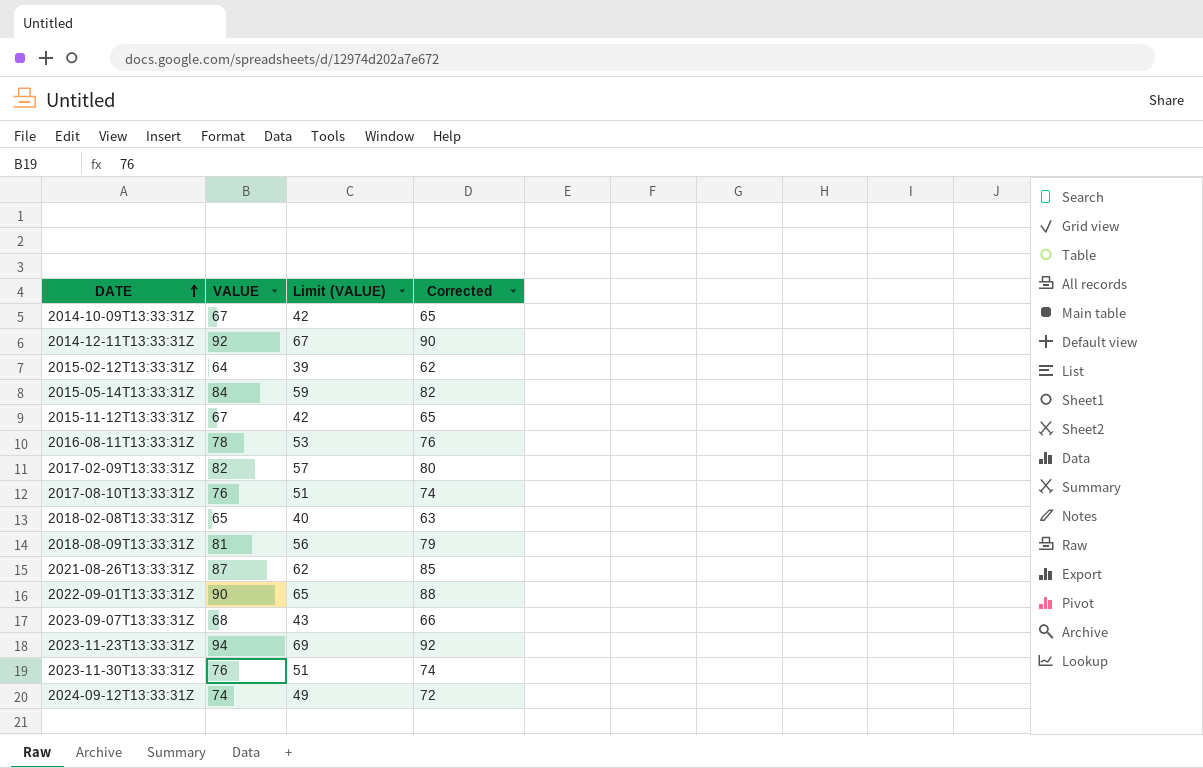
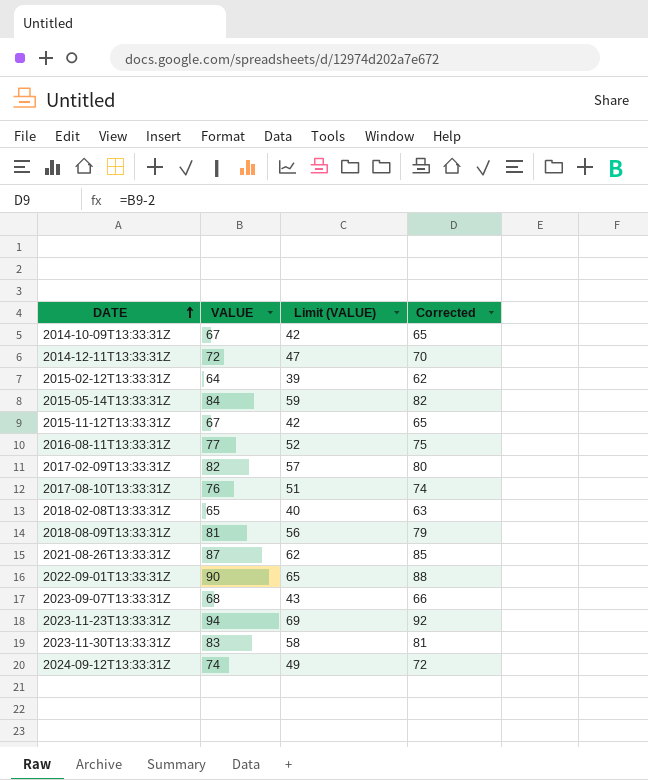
2014-12-11T13:33:31Z | VALUE: 92 -> 72
2014-12-11T13:33:31Z | Limit (VALUE): 67 -> 47
2014-12-11T13:33:31Z | Corrected: 90 -> 70
2016-08-11T13:33:31Z | VALUE: 78 -> 77
2016-08-11T13:33:31Z | Limit (VALUE): 53 -> 52
2016-08-11T13:33:31Z | Corrected: 76 -> 75
2023-11-30T13:33:31Z | VALUE: 76 -> 83
2023-11-30T13:33:31Z | Limit (VALUE): 51 -> 58
2023-11-30T13:33:31Z | Corrected: 74 -> 81

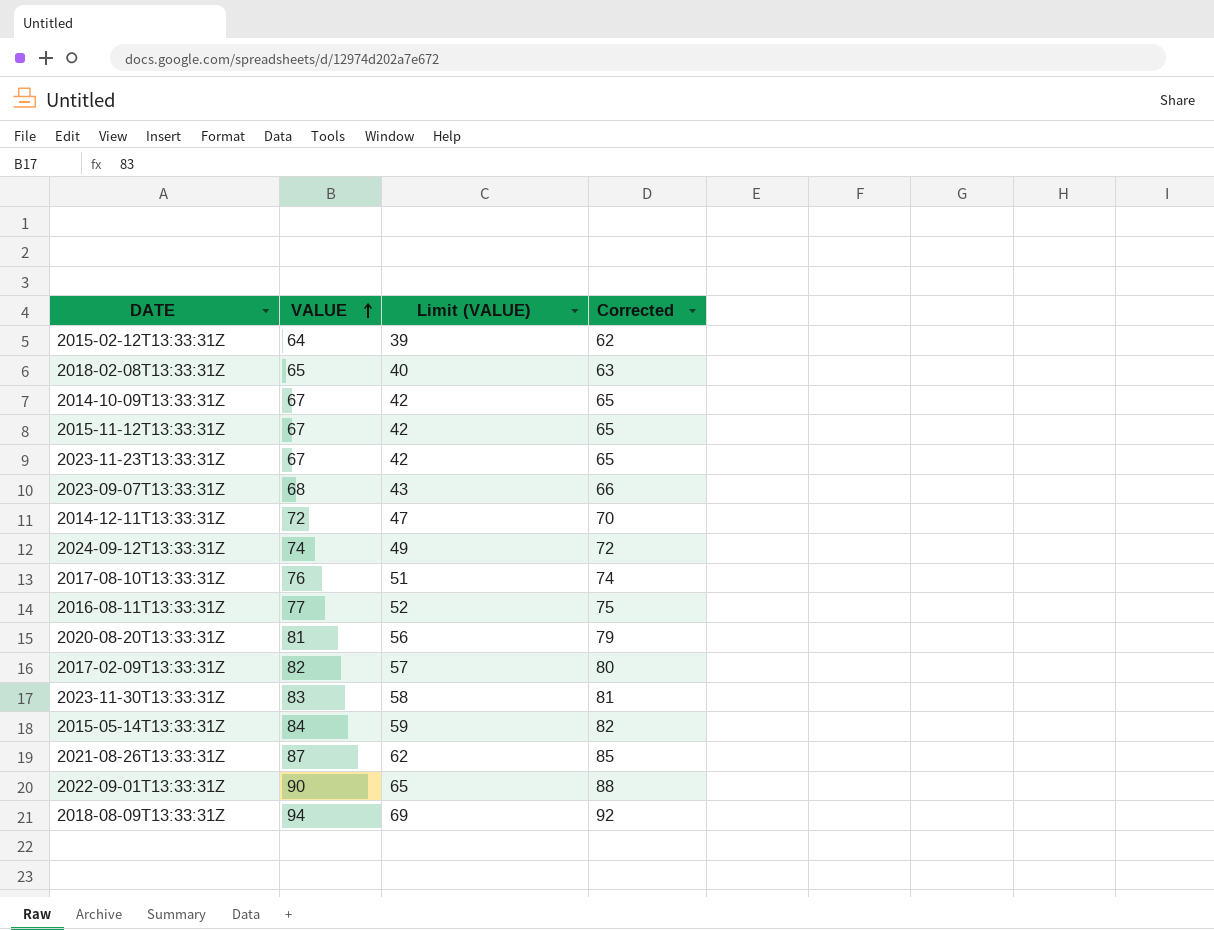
row order: DATE ascending -> VALUE ascending
2023-11-23T13:33:31Z | VALUE: 94 -> 67
2023-11-23T13:33:31Z | Limit (VALUE): 69 -> 42
2023-11-23T13:33:31Z | Corrected: 92 -> 65
row 2020-08-20T13:33:31Z: none -> 81 | 56 | 79
2018-08-09T13:33:31Z | VALUE: 81 -> 94
2018-08-09T13:33:31Z | Limit (VALUE): 56 -> 69
2018-08-09T13:33:31Z | Corrected: 79 -> 92

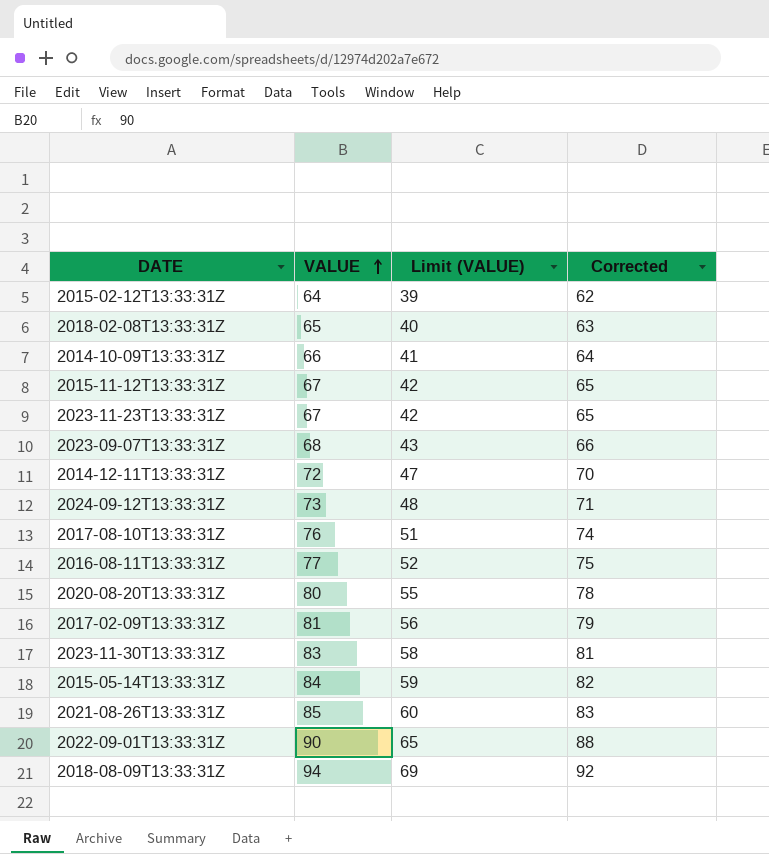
2014-10-09T13:33:31Z | VALUE: 67 -> 66
2014-10-09T13:33:31Z | Limit (VALUE): 42 -> 41
2014-10-09T13:33:31Z | Corrected: 65 -> 64
2024-09-12T13:33:31Z | VALUE: 74 -> 73
2024-09-12T13:33:31Z | Limit (VALUE): 49 -> 48
2024-09-12T13:33:31Z | Corrected: 72 -> 71
2020-08-20T13:33:31Z | VALUE: 81 -> 80
2020-08-20T13:33:31Z | Limit (VALUE): 56 -> 55
2020-08-20T13:33:31Z | Corrected: 79 -> 78
2017-02-09T13:33:31Z | VALUE: 82 -> 81
2017-02-09T13:33:31Z | Limit (VALUE): 57 -> 56
2017-02-09T13:33:31Z | Corrected: 80 -> 79
2021-08-26T13:33:31Z | VALUE: 87 -> 85
2021-08-26T13:33:31Z | Limit (VALUE): 62 -> 60
2021-08-26T13:33:31Z | Corrected: 85 -> 83

